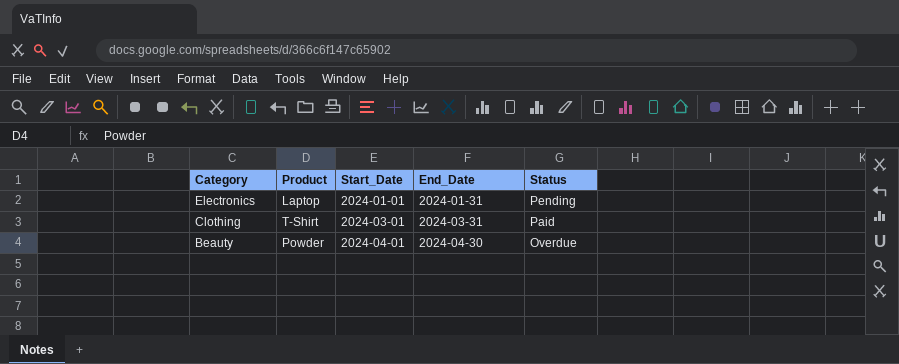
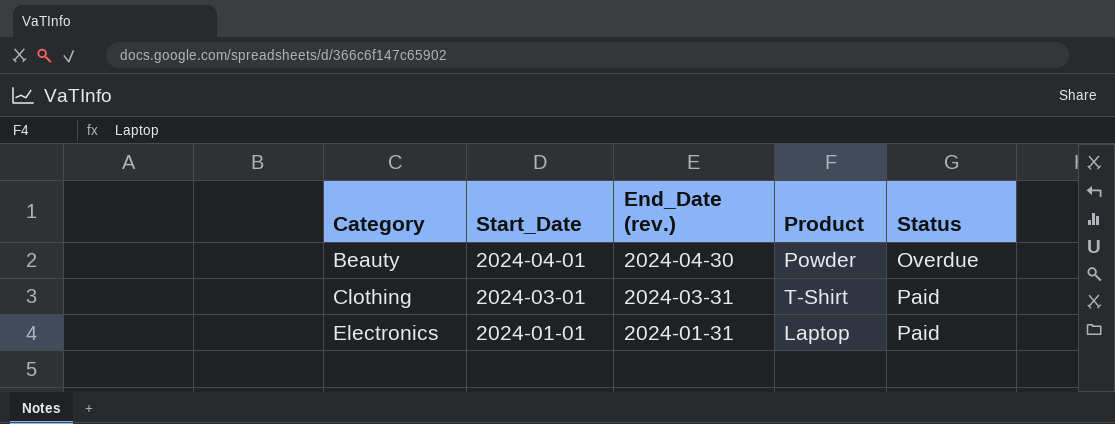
row order: Category descending -> Category ascending
column name: End_Date -> End_Date (rev.)
column Product | position: 2 -> 4
Electronics | Status: Pending -> Paid

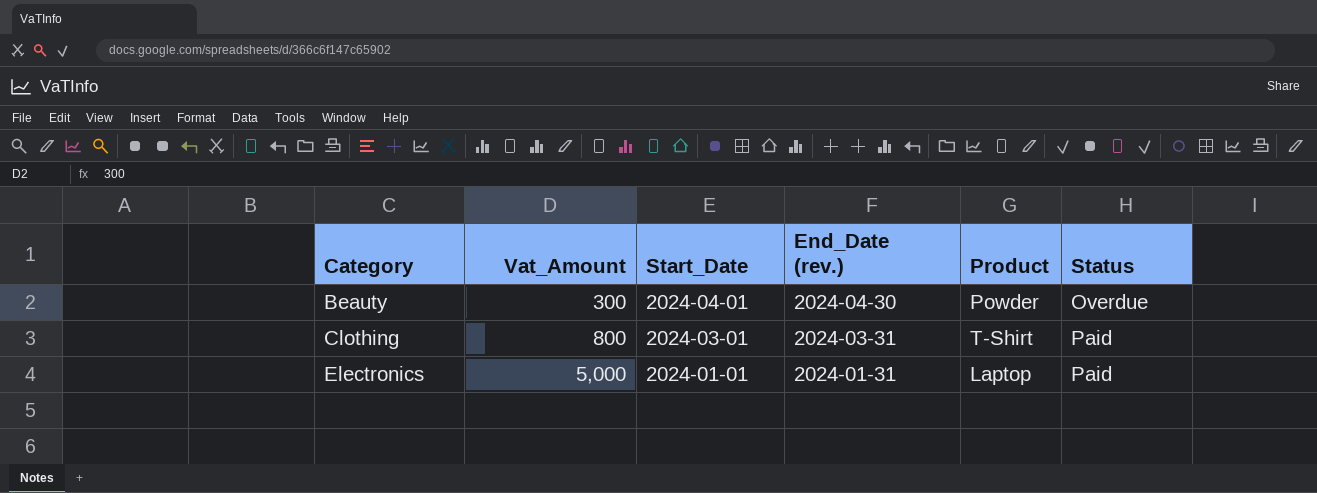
column Vat_Amount | position: none -> 2

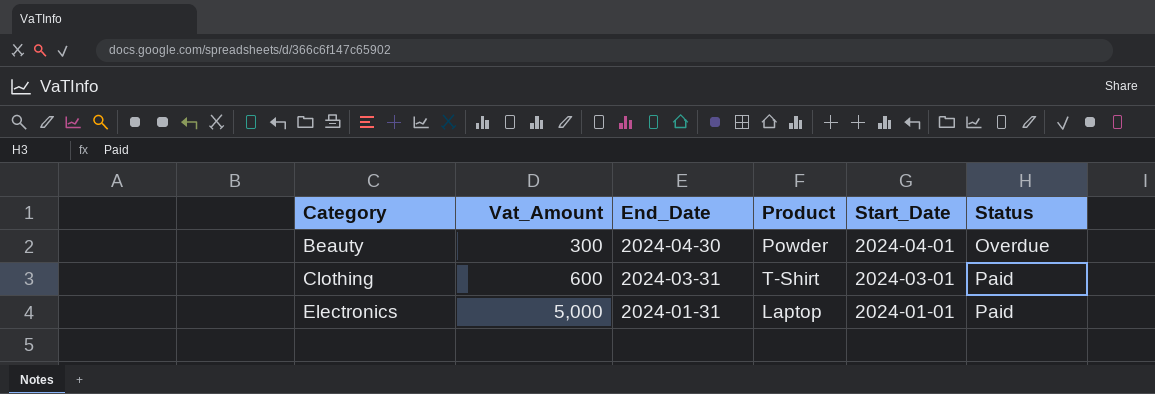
column name: End_Date (rev.) -> End_Date
column Start_Date | position: 3 -> 5
Clothing | Vat_Amount: 800 -> 600

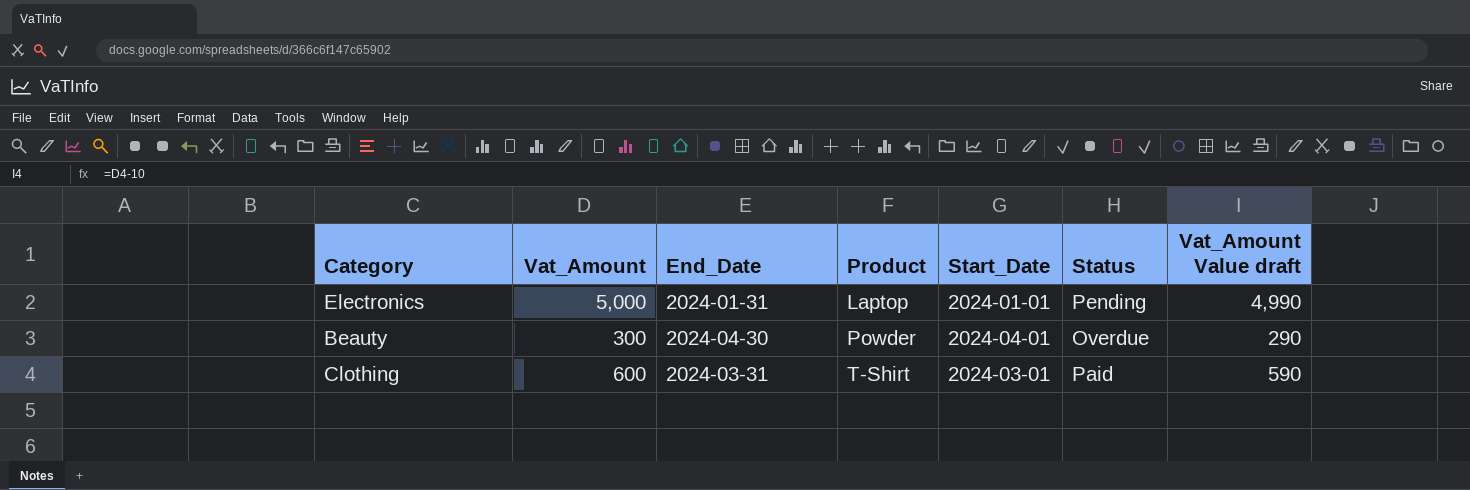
row order: Category ascending -> Product ascending
column Vat_Amount Value draft | formula: none -> [Vat_Amount] - 10
Electronics | Status: Paid -> Pending

